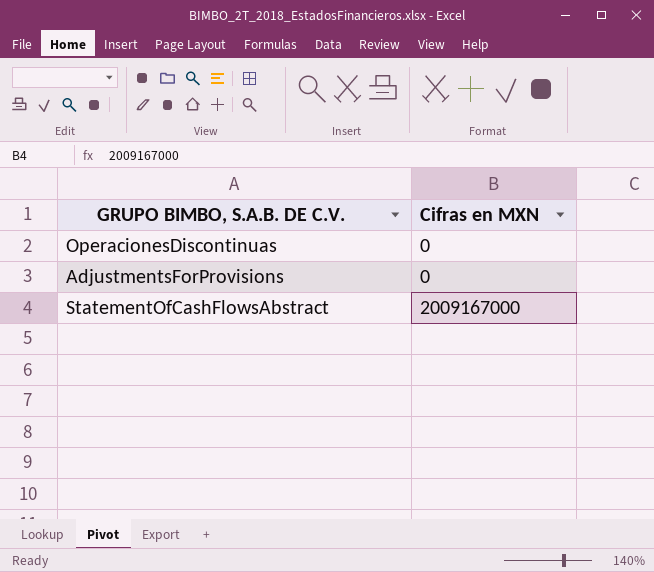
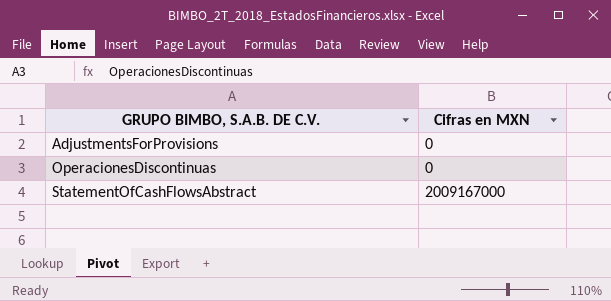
row order: Cifras en MXN ascending -> GRUPO BIMBO, S.A.B. DE C.V. ascending

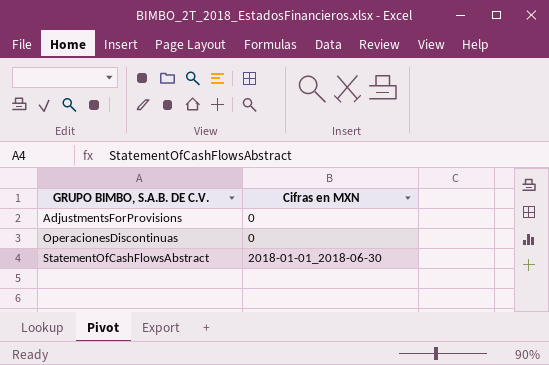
StatementOfCashFlowsAbstract | Cifras en MXN: 2009167000 -> 2018-01-01_2018-06-30

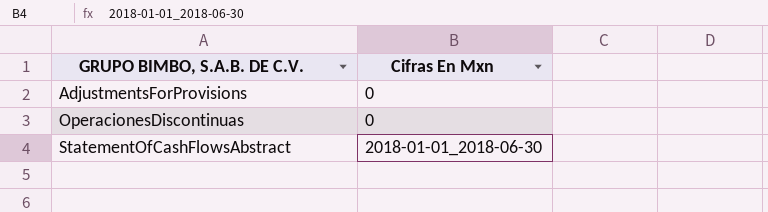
column name: Cifras en MXN -> Cifras En Mxn

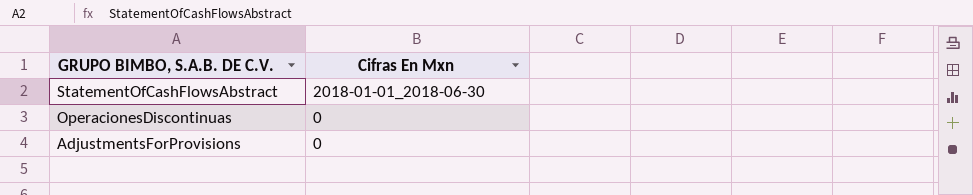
row order: GRUPO BIMBO, S.A.B. DE C.V. ascending -> GRUPO BIMBO, S.A.B. DE C.V. descending

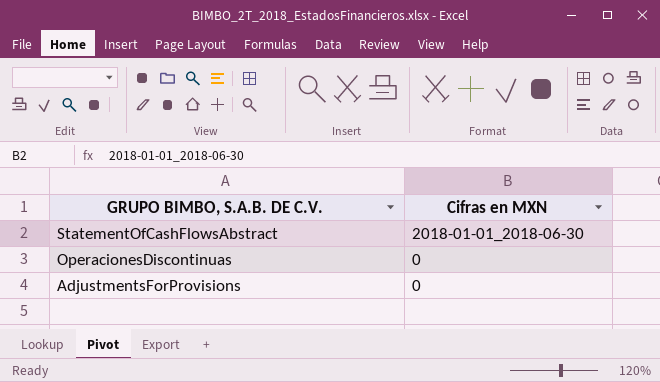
column name: Cifras En Mxn -> Cifras en MXN

